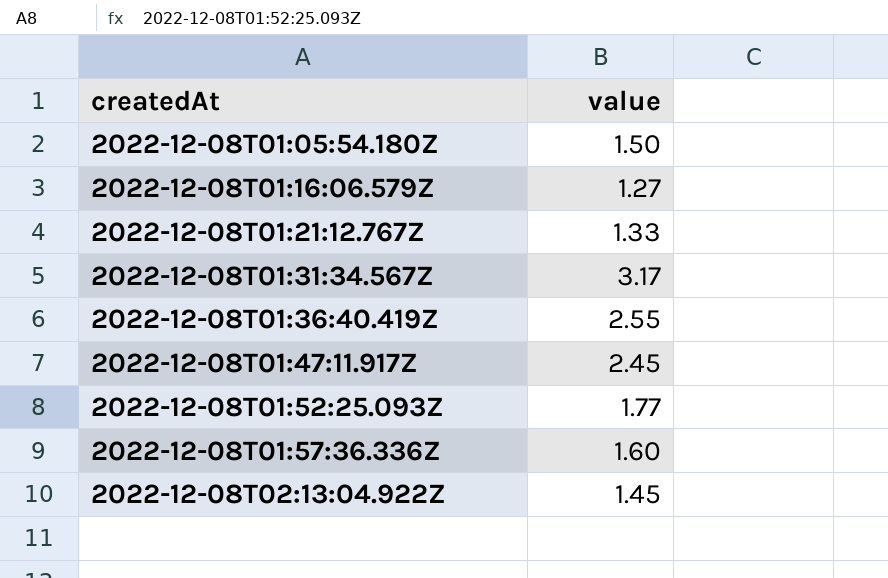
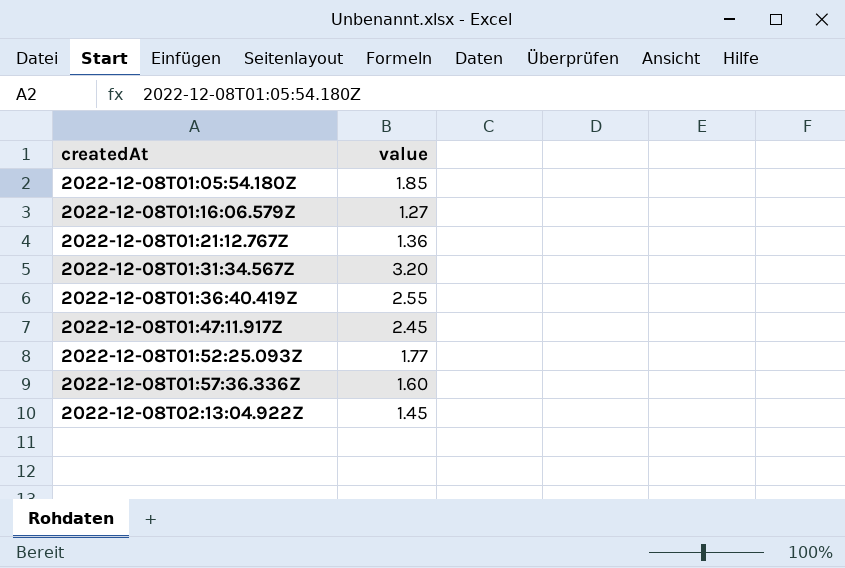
2022-12-08T01:05:54.180Z | value: 1.50 -> 1.85
2022-12-08T01:21:12.767Z | value: 1.33 -> 1.36
2022-12-08T01:31:34.567Z | value: 3.17 -> 3.20

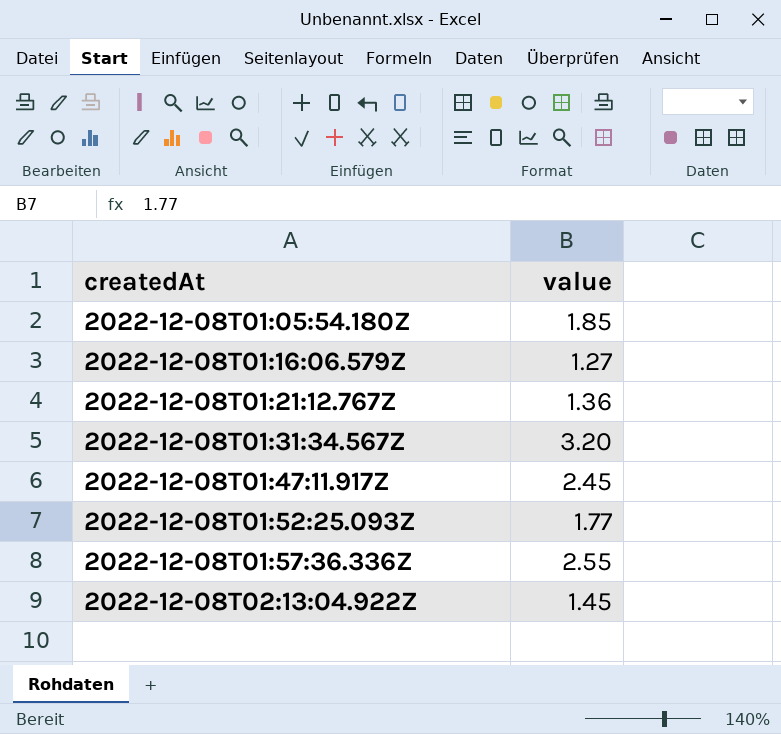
row 2022-12-08T01:36:40.419Z: 2.55 -> none
2022-12-08T01:57:36.336Z | value: 1.60 -> 2.55

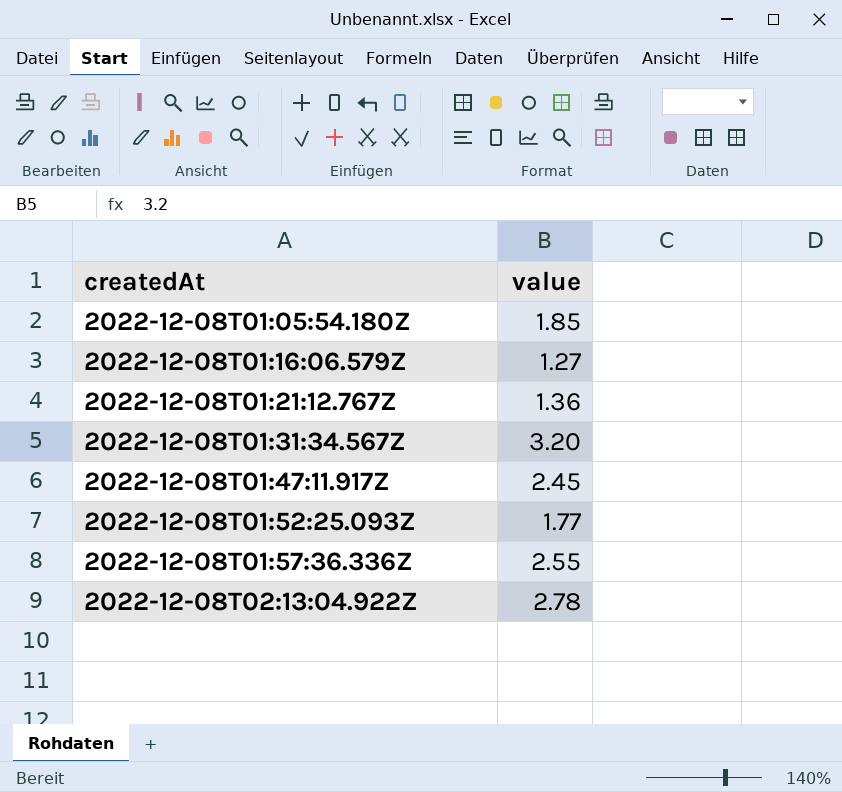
2022-12-08T02:13:04.922Z | value: 1.45 -> 2.78

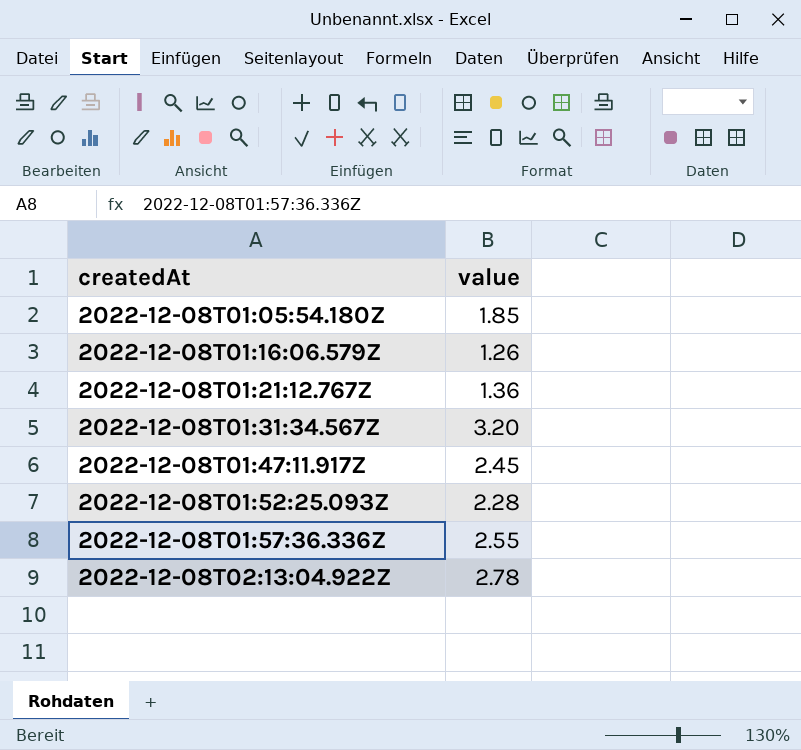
2022-12-08T01:16:06.579Z | value: 1.27 -> 1.26
2022-12-08T01:52:25.093Z | value: 1.77 -> 2.28

